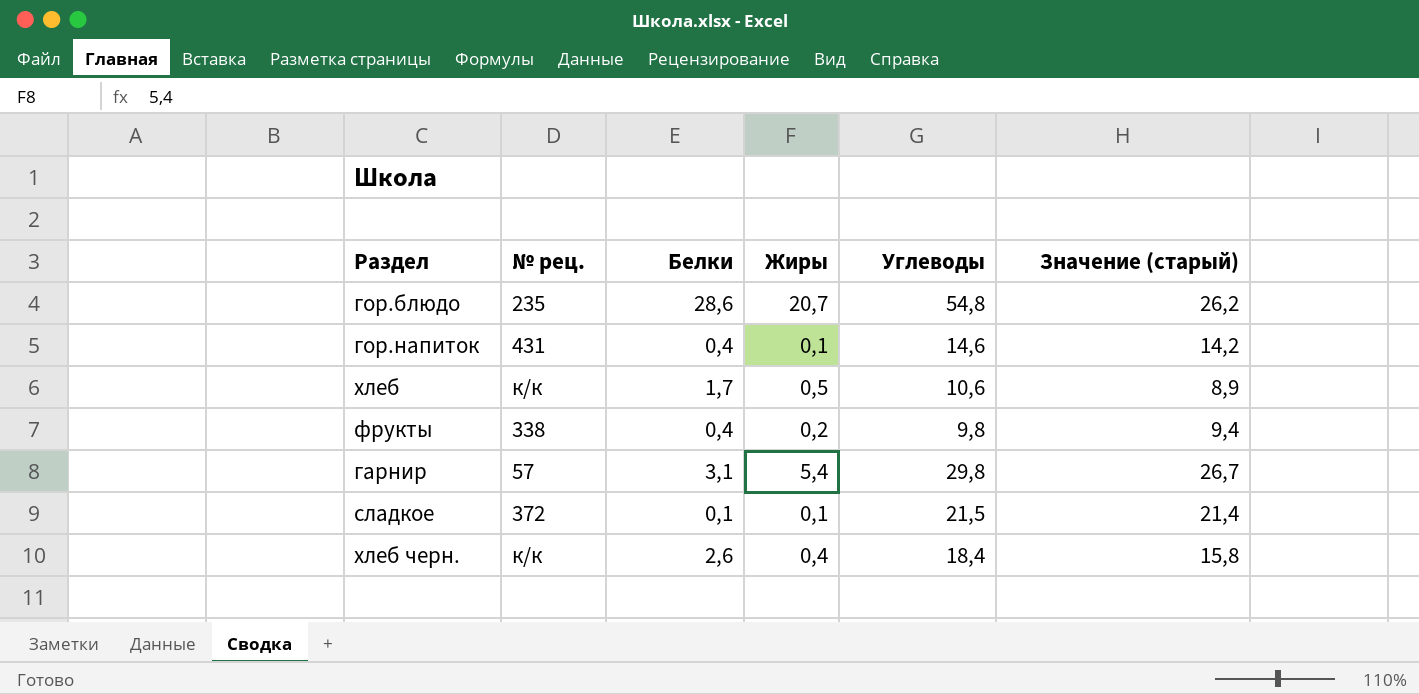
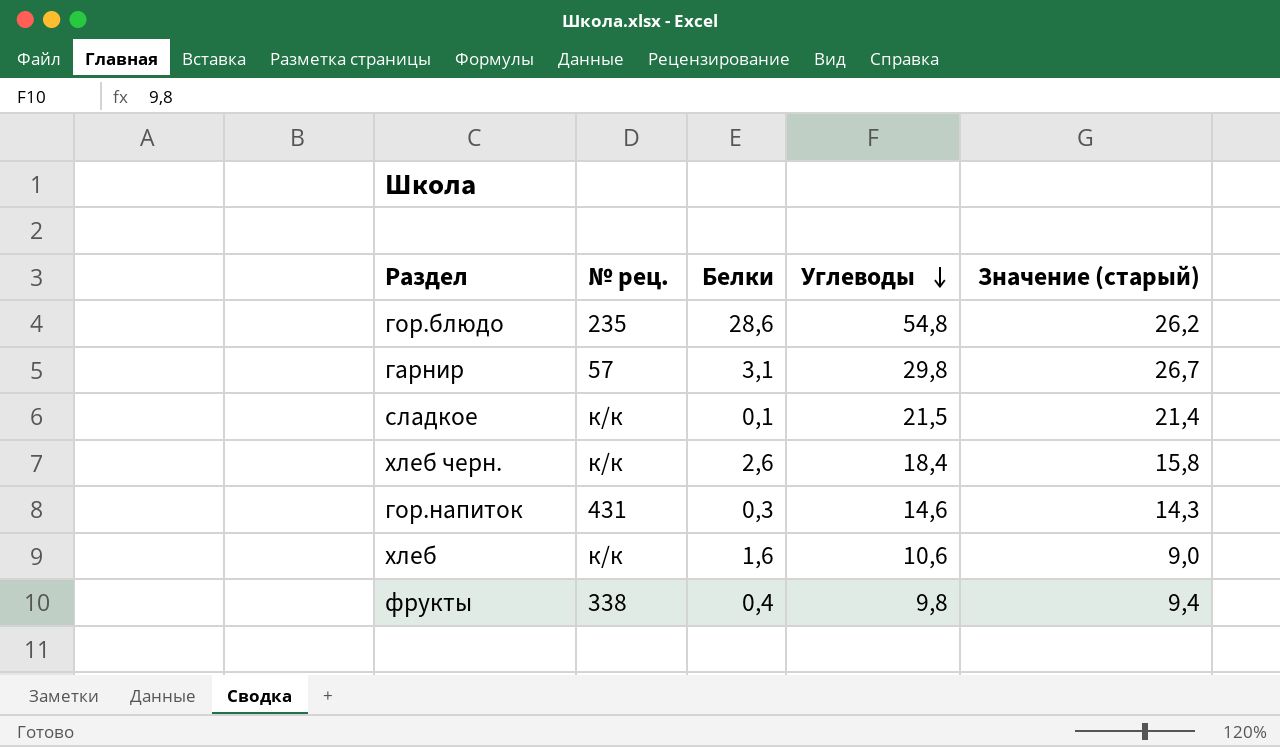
row order: none -> Углеводы descending
column Жиры | position: 4 -> none
сладкое | № рец.: 372 -> к/к
гор.напиток | Белки: 0,4 -> 0,3
гор.напиток | Значение (старый): 14,2 -> 14,3
хлеб | Белки: 1,7 -> 1,6
хлеб | Значение (старый): 8,9 -> 9,0

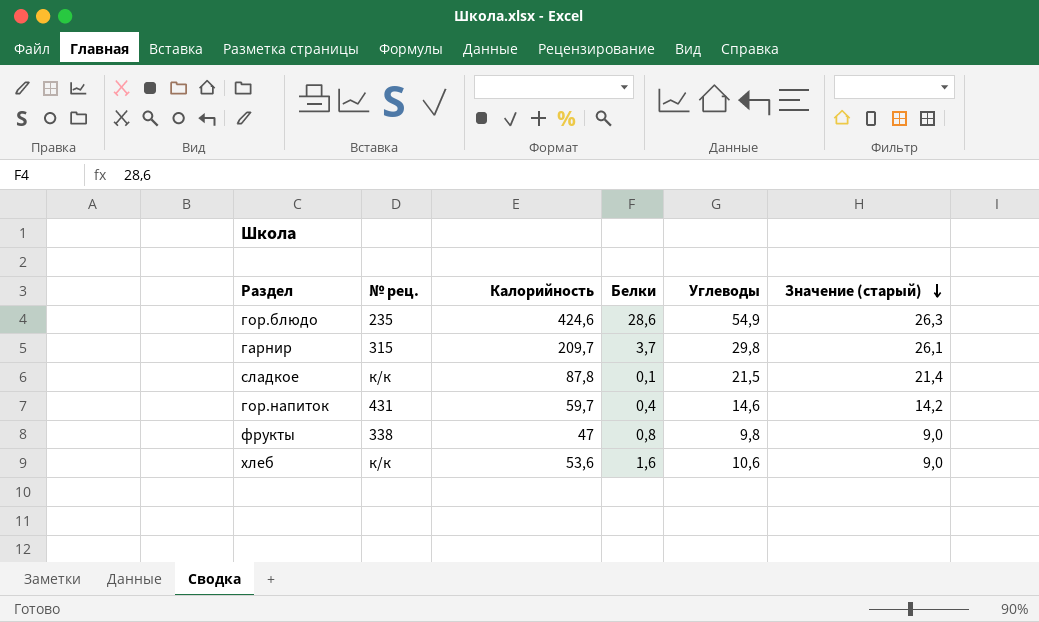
row order: Углеводы descending -> Значение (старый) descending
column Калорийность | position: none -> 3
row хлеб черн.: к/к | 2,6 | 18,4 | 15,8 -> none
гор.блюдо | Углеводы: 54,8 -> 54,9
гор.блюдо | Значение (старый): 26,2 -> 26,3
гарнир | № рец.: 57 -> 315
гарнир | Белки: 3,1 -> 3,7
гарнир | Значение (старый): 26,7 -> 26,1
гор.напиток | Белки: 0,3 -> 0,4
гор.напиток | Значение (старый): 14,3 -> 14,2
фрукты | Белки: 0,4 -> 0,8
фрукты | Значение (старый): 9,4 -> 9,0

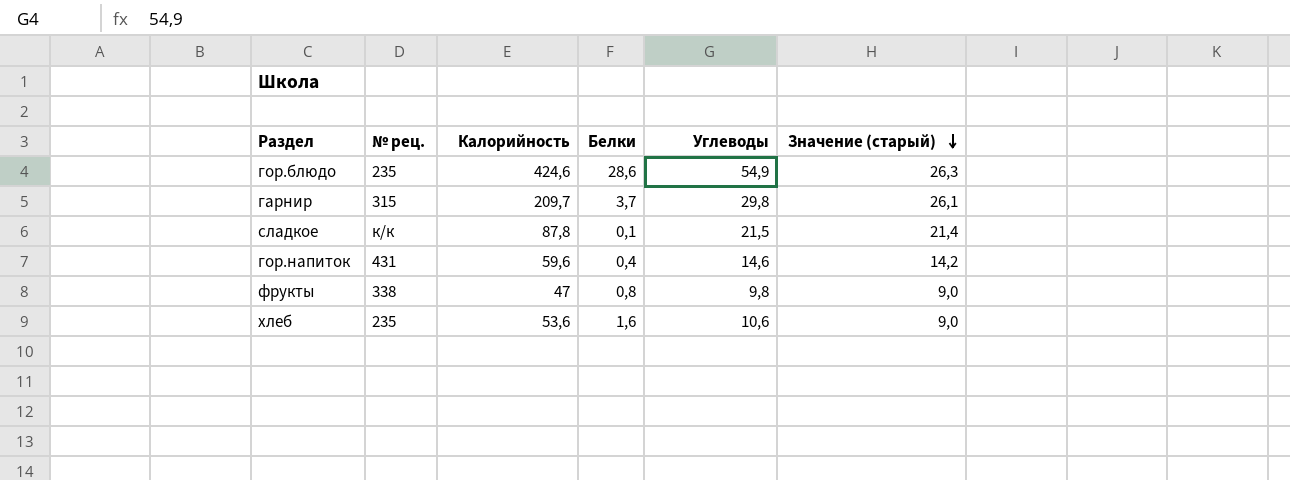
гор.напиток | Калорийность: 59,7 -> 59,6
хлеб | № рец.: к/к -> 235

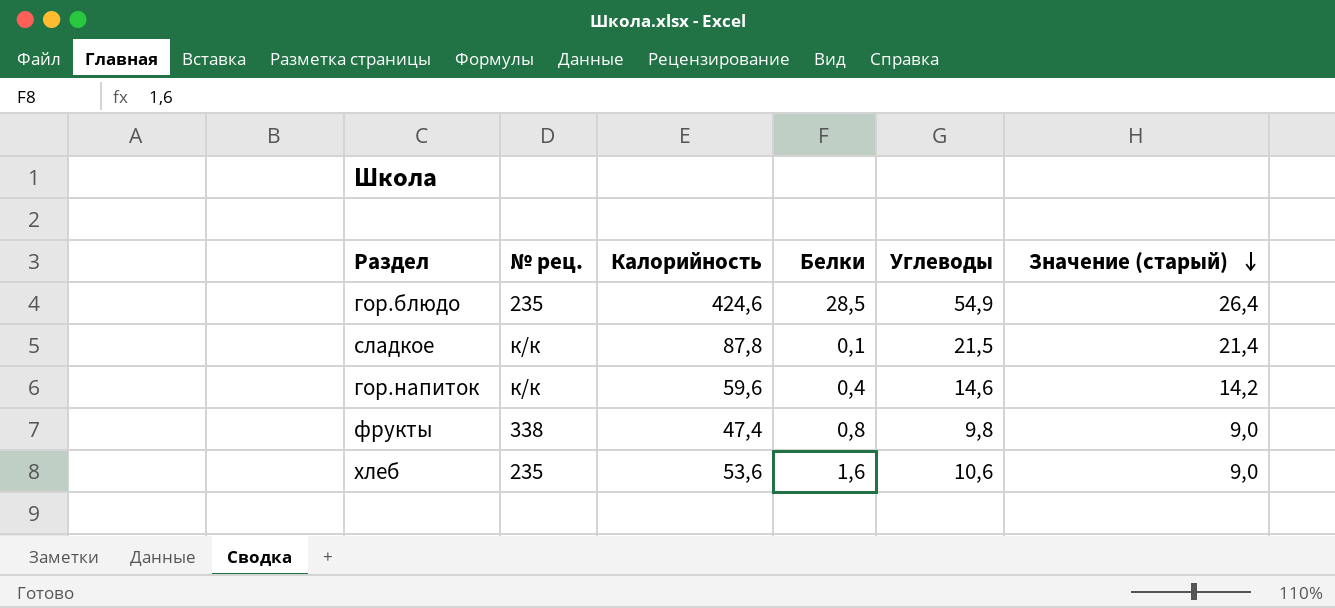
row гарнир: 315 | 209,7 | 3,7 | 29,8 | 26,1 -> none
гор.блюдо | Белки: 28,6 -> 28,5
гор.блюдо | Значение (старый): 26,3 -> 26,4
гор.напиток | № рец.: 431 -> к/к
фрукты | Калорийность: 47 -> 47,4

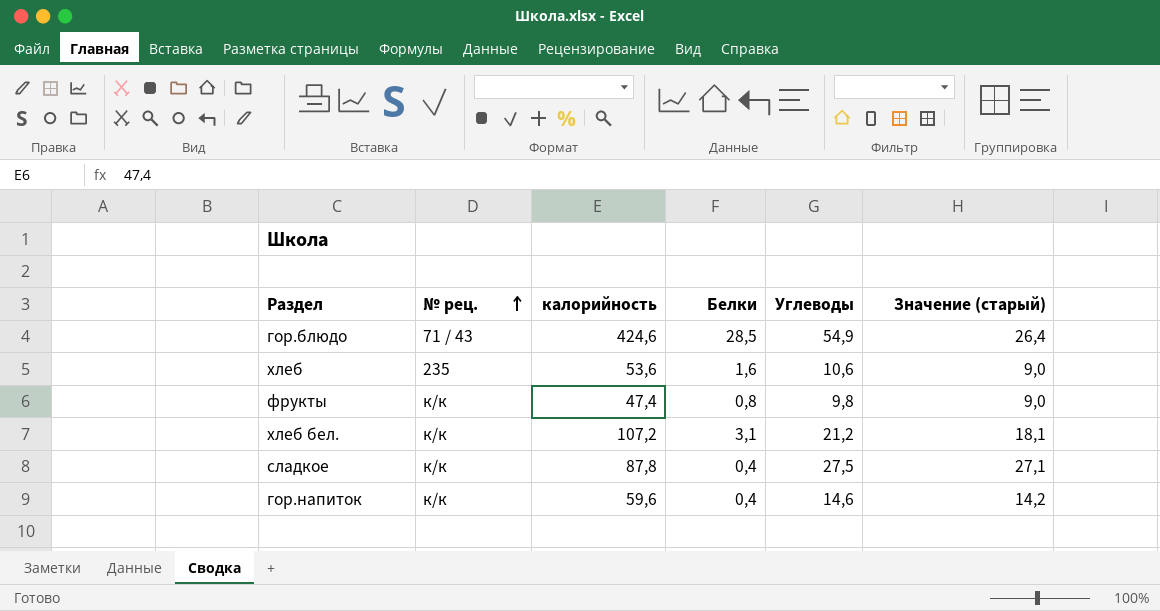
row order: Значение (старый) descending -> № рец. ascending
column name: Калорийность -> калорийность
гор.блюдо | № рец.: 235 -> 71 / 43
фрукты | № рец.: 338 -> к/к
row хлеб бел.: none -> к/к | 107,2 | 3,1 | 21,2 | 18,1
сладкое | Белки: 0,1 -> 0,4
сладкое | Углеводы: 21,5 -> 27,5
сладкое | Значение (старый): 21,4 -> 27,1

